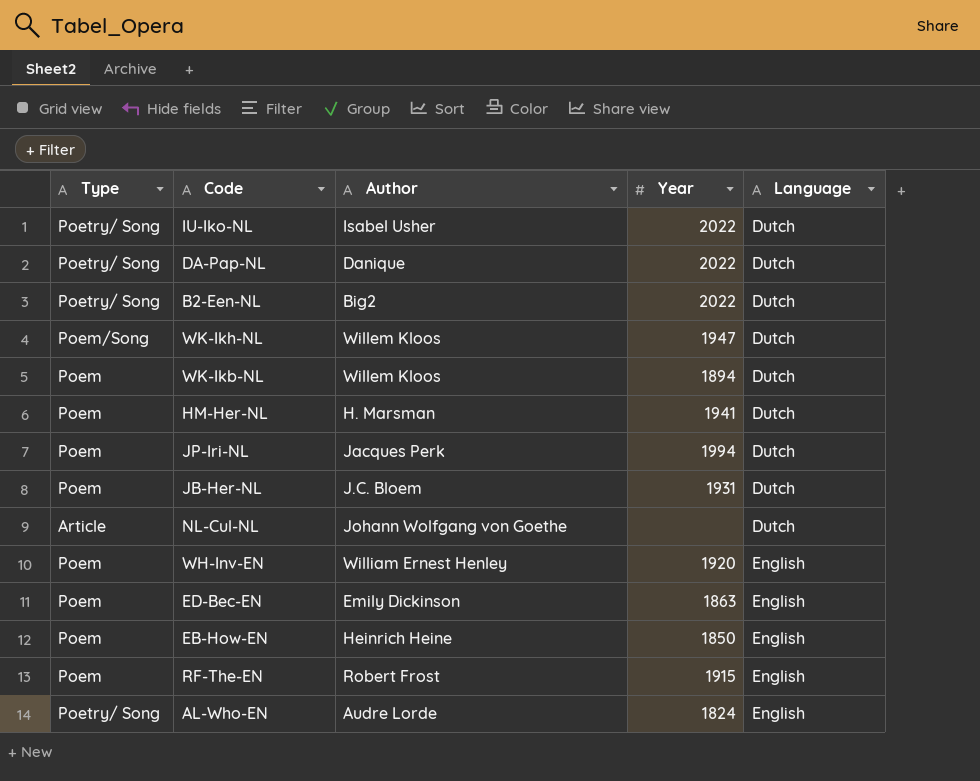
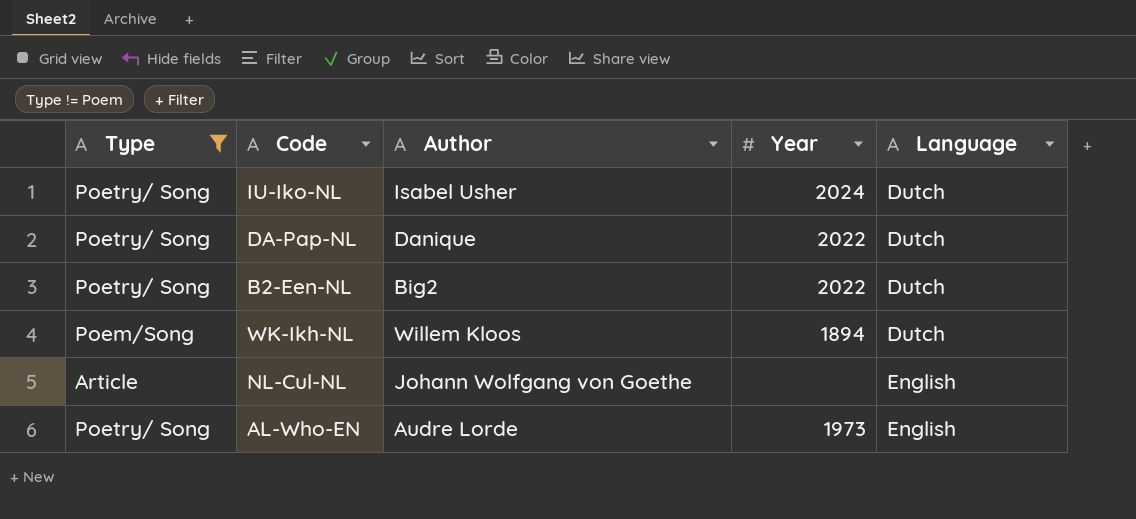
filter: none -> Type != Poem
IU-Iko-NL | Year: 2022 -> 2024
WK-Ikh-NL | Year: 1947 -> 1894
NL-Cul-NL | Language: Dutch -> English
AL-Who-EN | Year: 1824 -> 1973

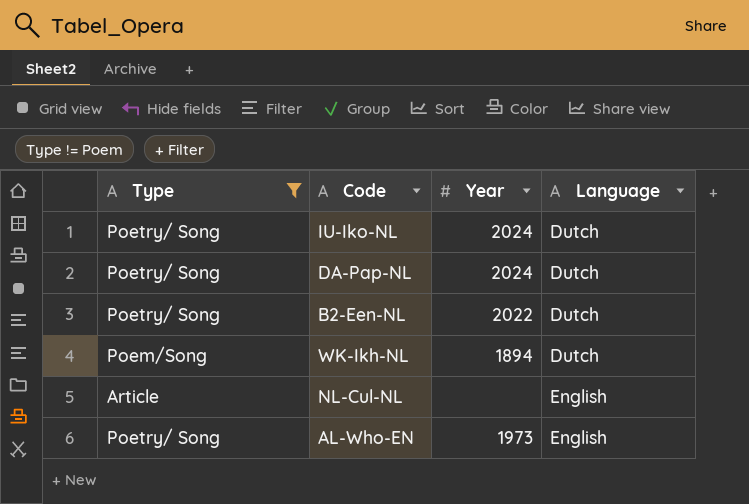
column Author | position: 3 -> none
DA-Pap-NL | Year: 2022 -> 2024

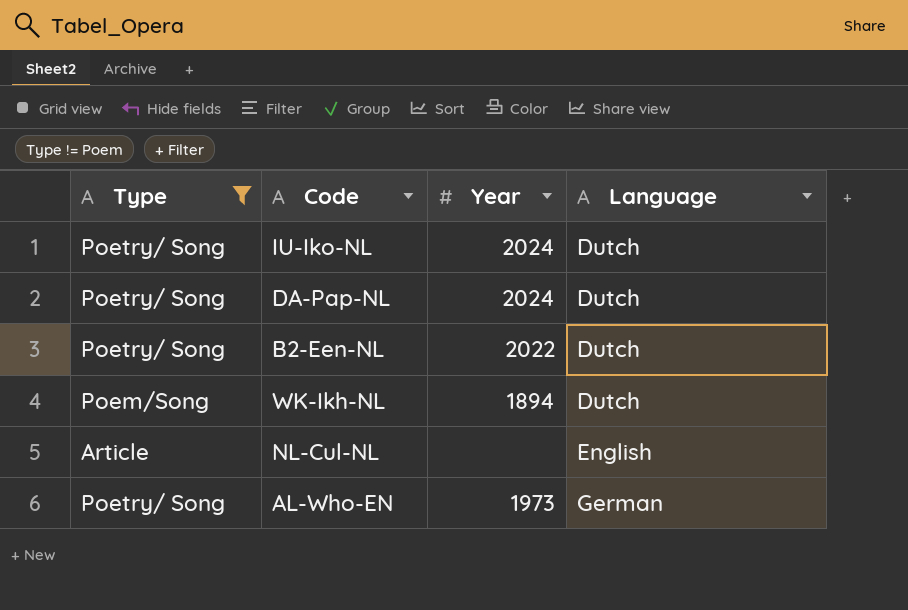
AL-Who-EN | Language: English -> German

